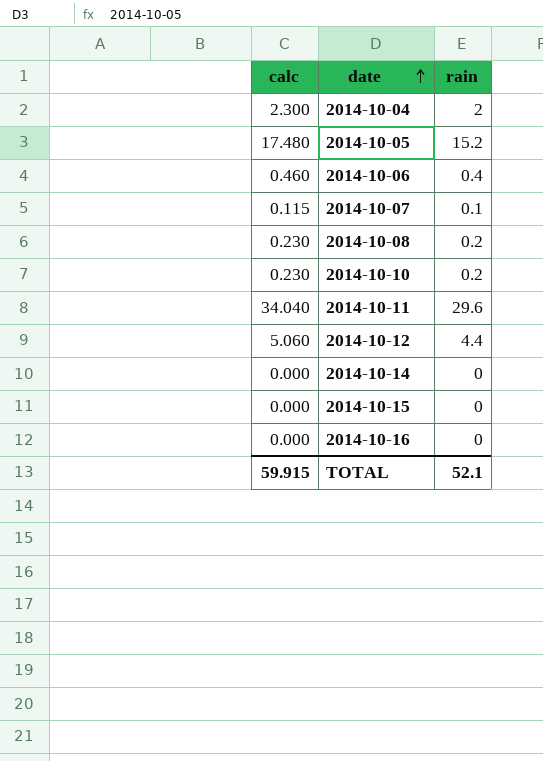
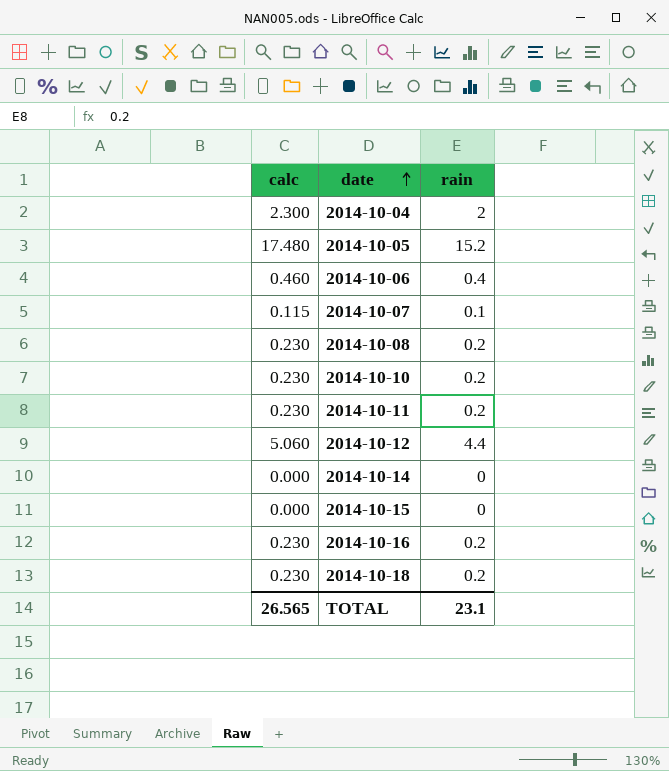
2014-10-11 | calc: 34.040 -> 0.230
2014-10-11 | rain: 29.6 -> 0.2
2014-10-16 | calc: 0.000 -> 0.230
2014-10-16 | rain: 0 -> 0.2
row 2014-10-18: none -> 0.230 | 0.2
TOTAL | calc: 59.915 -> 26.565
TOTAL | rain: 52.1 -> 23.1

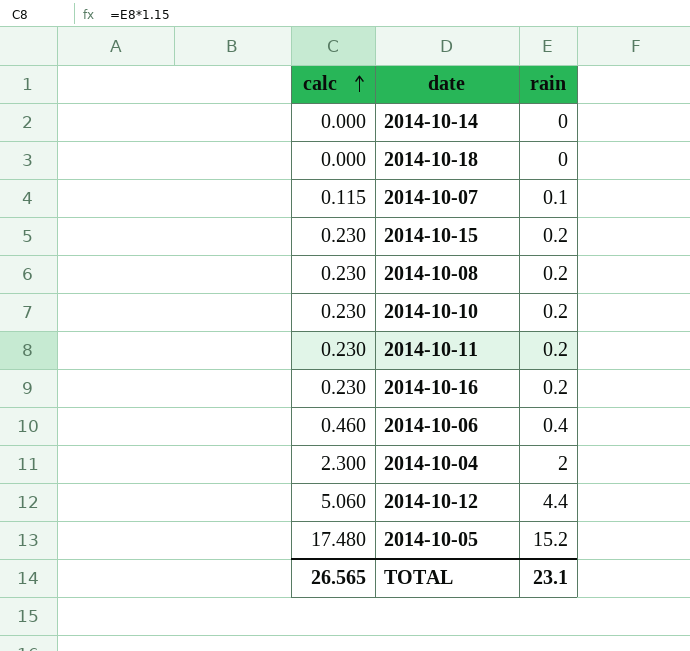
row order: date ascending -> calc ascending
2014-10-18 | calc: 0.230 -> 0.000
2014-10-18 | rain: 0.2 -> 0
2014-10-15 | calc: 0.000 -> 0.230
2014-10-15 | rain: 0 -> 0.2

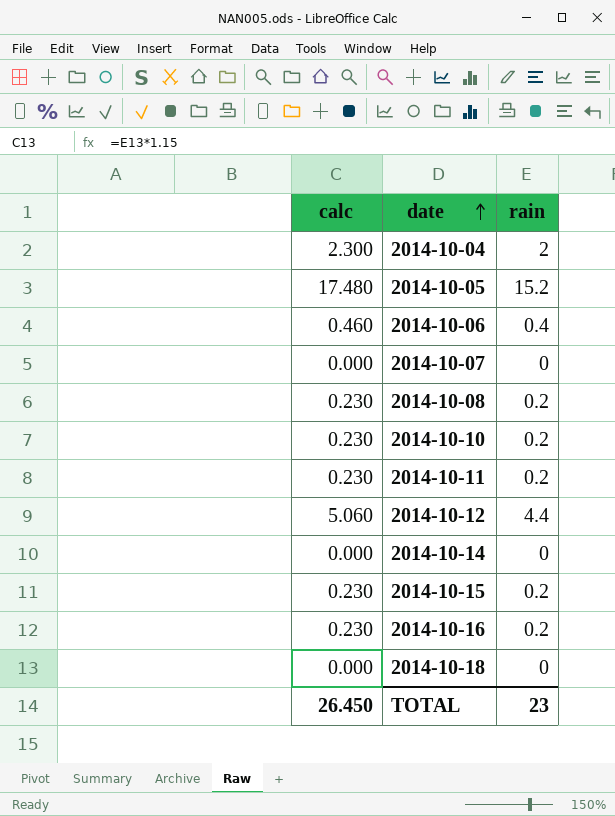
row order: calc ascending -> date ascending
2014-10-07 | calc: 0.115 -> 0.000
2014-10-07 | rain: 0.1 -> 0
TOTAL | calc: 26.565 -> 26.450
TOTAL | rain: 23.1 -> 23

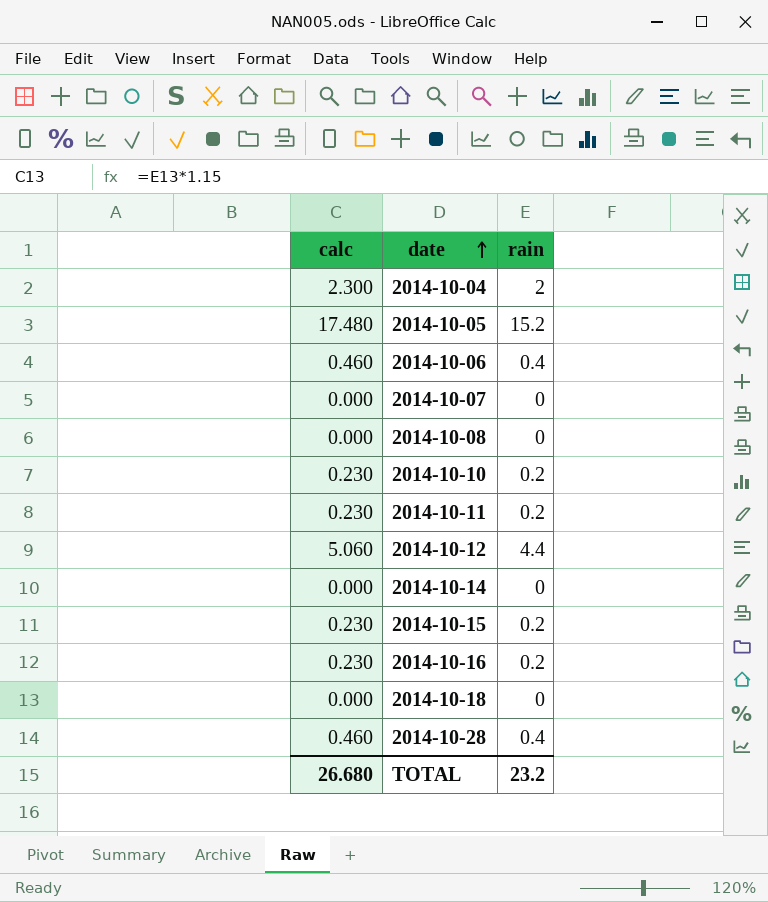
2014-10-08 | calc: 0.230 -> 0.000
2014-10-08 | rain: 0.2 -> 0
row 2014-10-28: none -> 0.460 | 0.4
TOTAL | calc: 26.450 -> 26.680
TOTAL | rain: 23 -> 23.2

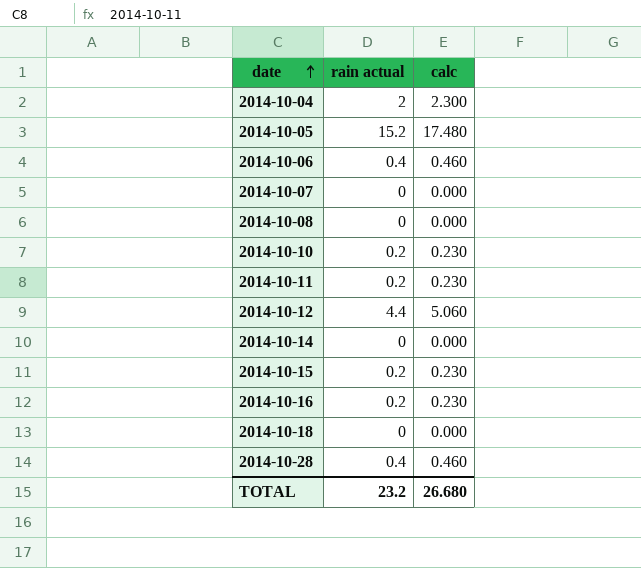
column name: rain -> rain actual
column calc | position: 1 -> 3

